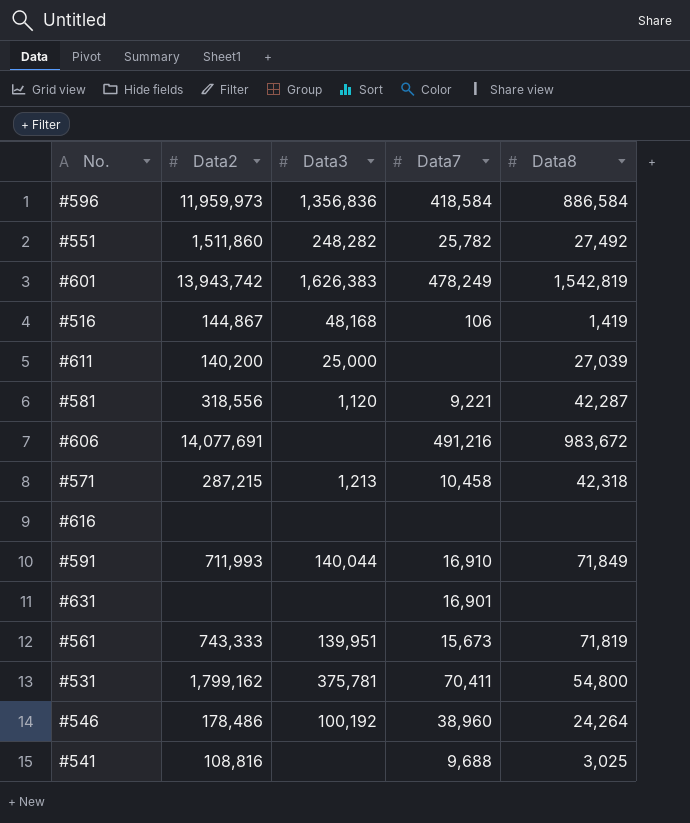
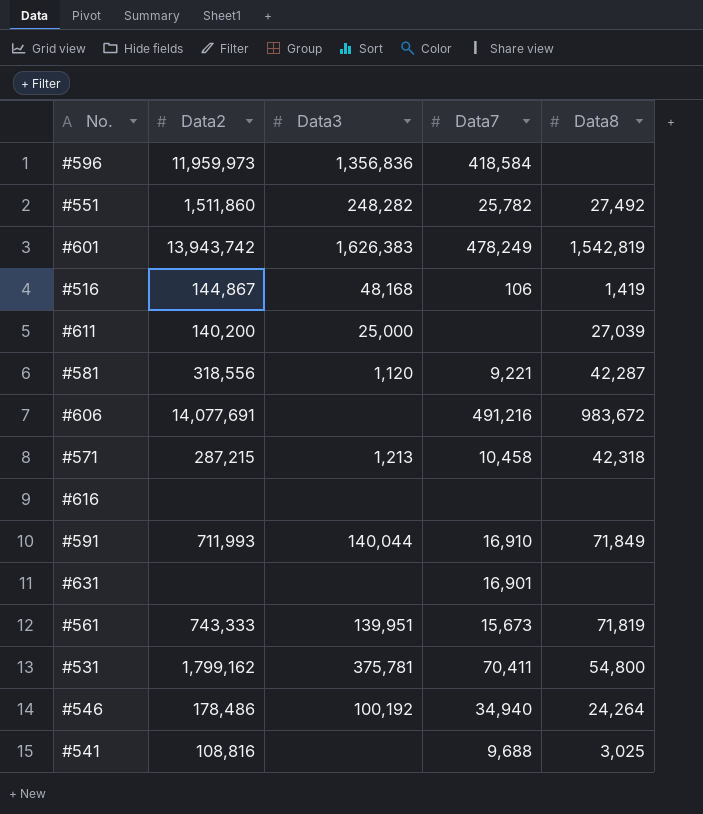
#596 | Data8: 886,584 -> none
#546 | Data7: 38,960 -> 34,940

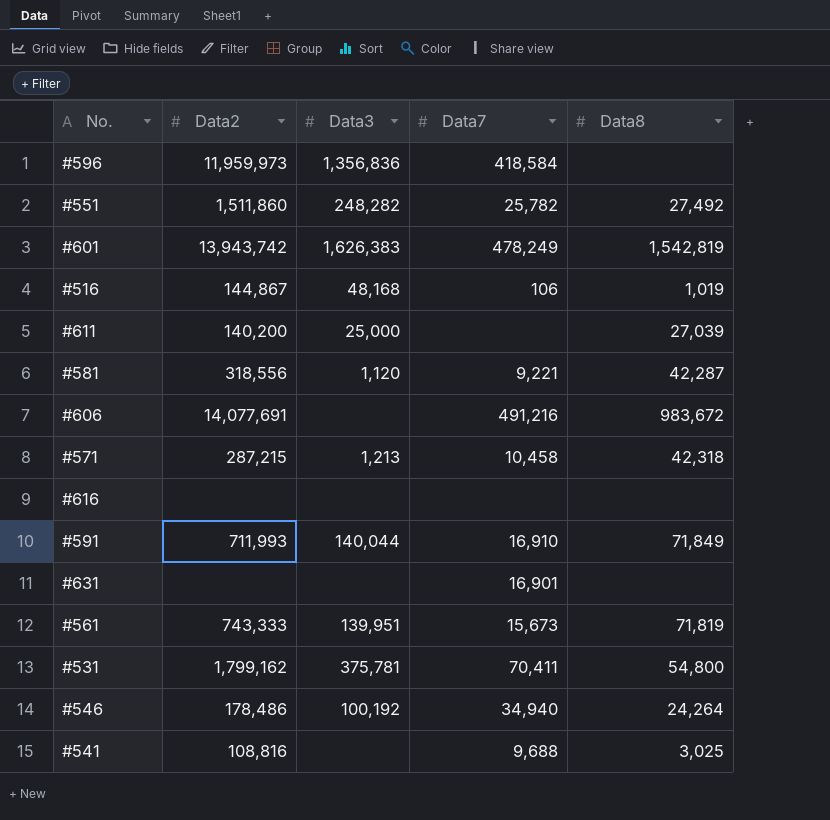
#516 | Data8: 1,419 -> 1,019

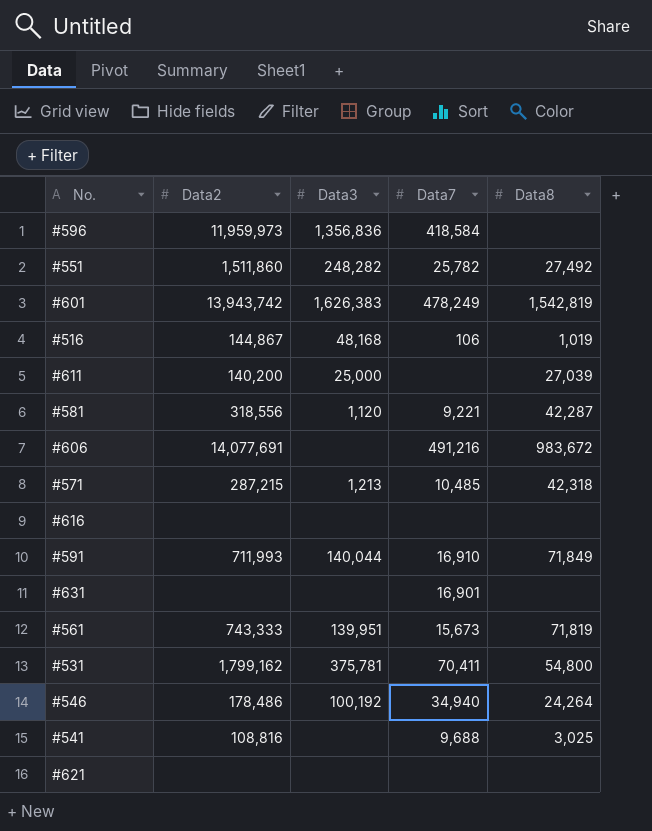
#571 | Data7: 10,458 -> 10,485
row #621: none -> none | none | none | none

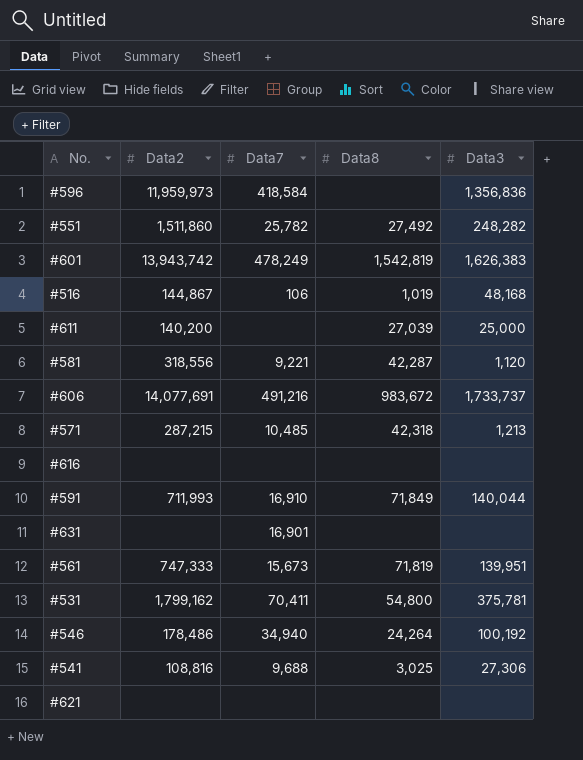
column Data3 | position: 3 -> 5
#606 | Data3: none -> 1,733,737
#561 | Data2: 743,333 -> 747,333
#541 | Data3: none -> 27,306

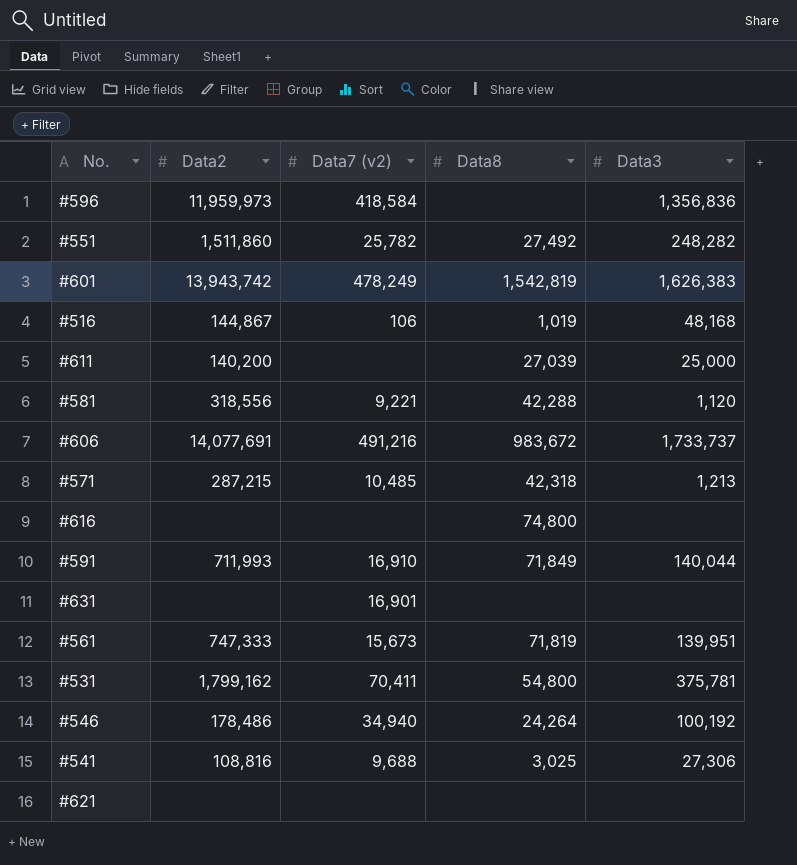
column name: Data7 -> Data7 (v2)
#581 | Data8: 42,287 -> 42,288
#616 | Data8: none -> 74,800

